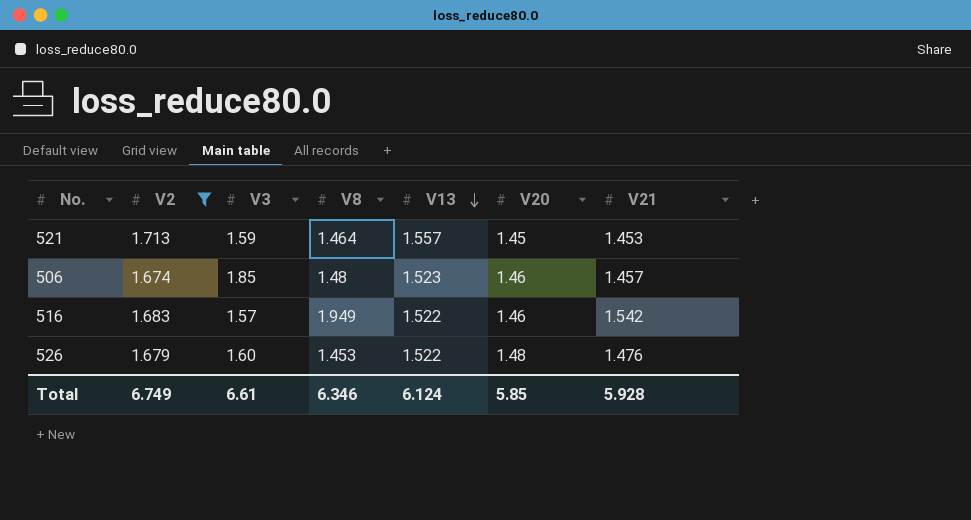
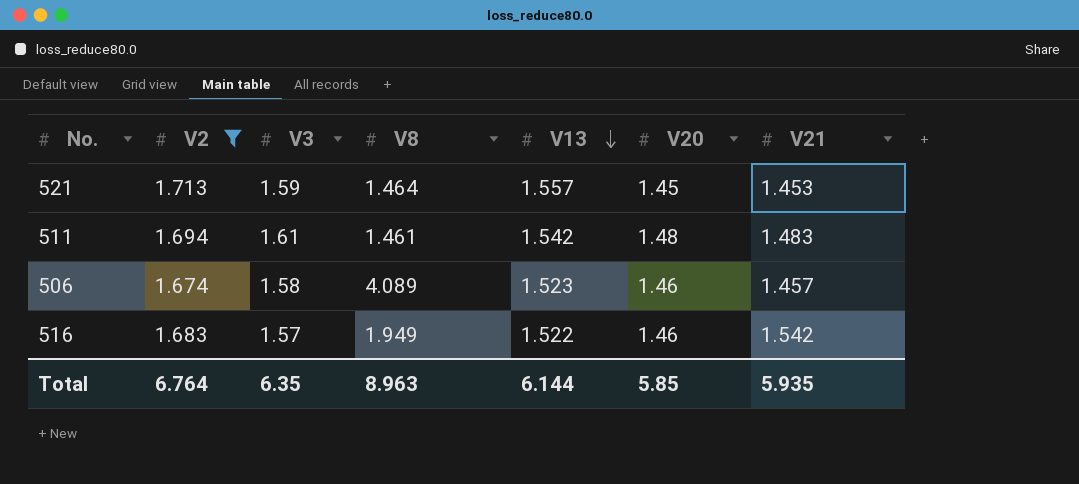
row 526: 1.679 | 1.60 | 1.453 | 1.522 | 1.48 | 1.476 -> none
row 511: none -> 1.694 | 1.61 | 1.461 | 1.542 | 1.48 | 1.483
506 | V3: 1.85 -> 1.58
506 | V8: 1.48 -> 4.089
Total | V2: 6.749 -> 6.764
Total | V3: 6.61 -> 6.35
Total | V8: 6.346 -> 8.963
Total | V13: 6.124 -> 6.144
Total | V21: 5.928 -> 5.935

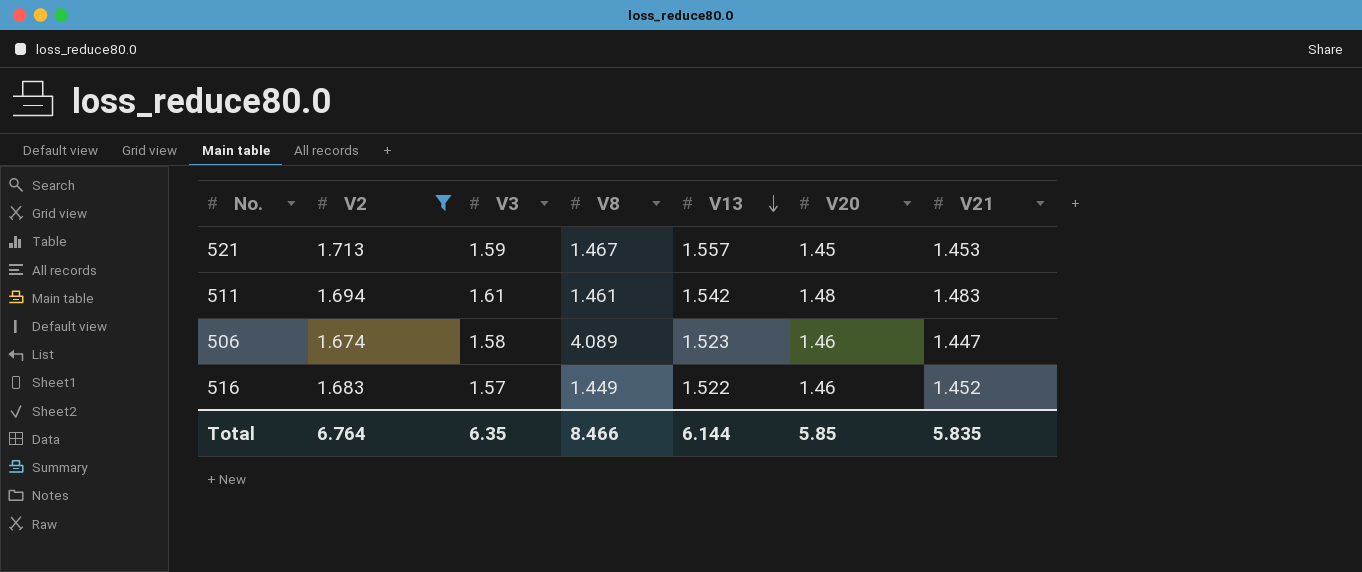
521 | V8: 1.464 -> 1.467
506 | V21: 1.457 -> 1.447
516 | V8: 1.949 -> 1.449
516 | V21: 1.542 -> 1.452
Total | V8: 8.963 -> 8.466
Total | V21: 5.935 -> 5.835

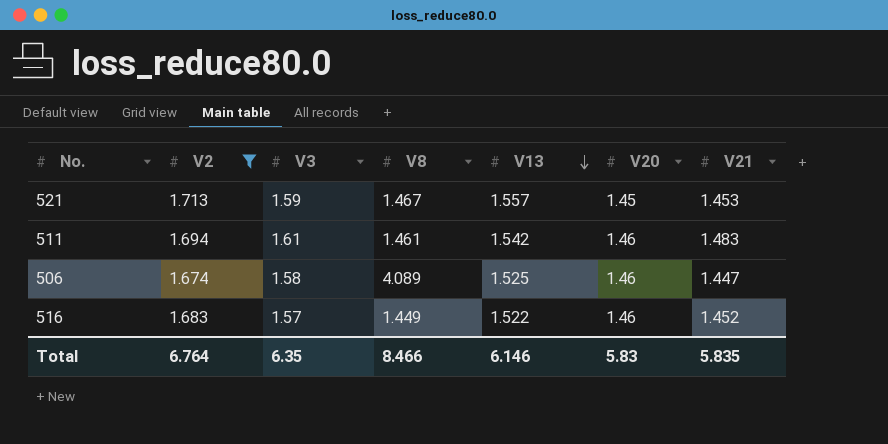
511 | V20: 1.48 -> 1.46
506 | V13: 1.523 -> 1.525
Total | V13: 6.144 -> 6.146
Total | V20: 5.85 -> 5.83

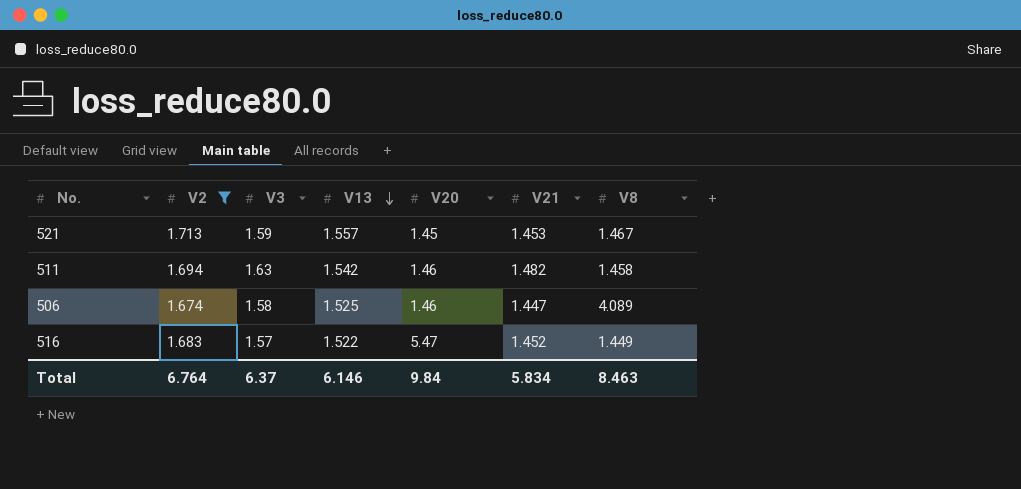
column V8 | position: 4 -> 7
511 | V3: 1.61 -> 1.63
511 | V21: 1.483 -> 1.482
511 | V8: 1.461 -> 1.458
516 | V20: 1.46 -> 5.47
Total | V3: 6.35 -> 6.37
Total | V20: 5.83 -> 9.84
Total | V21: 5.835 -> 5.834
Total | V8: 8.466 -> 8.463

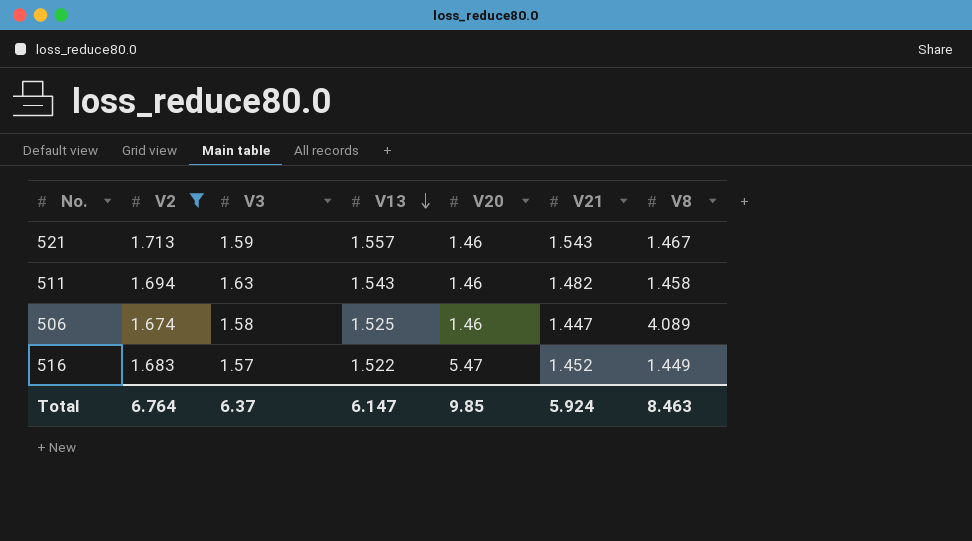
521 | V20: 1.45 -> 1.46
521 | V21: 1.453 -> 1.543
511 | V13: 1.542 -> 1.543
Total | V13: 6.146 -> 6.147
Total | V20: 9.84 -> 9.85
Total | V21: 5.834 -> 5.924

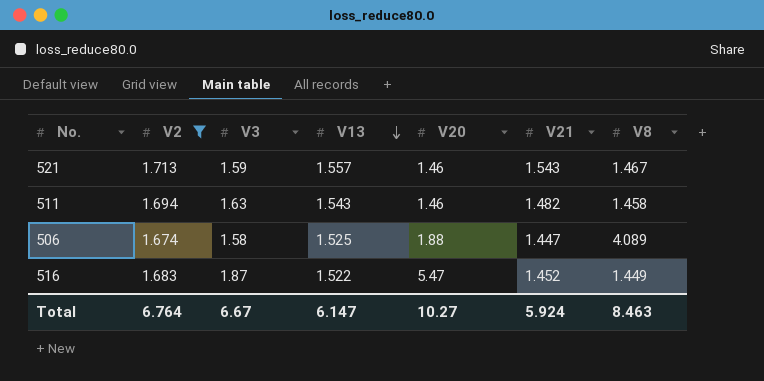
506 | V20: 1.46 -> 1.88
516 | V3: 1.57 -> 1.87
Total | V3: 6.37 -> 6.67
Total | V20: 9.85 -> 10.27

